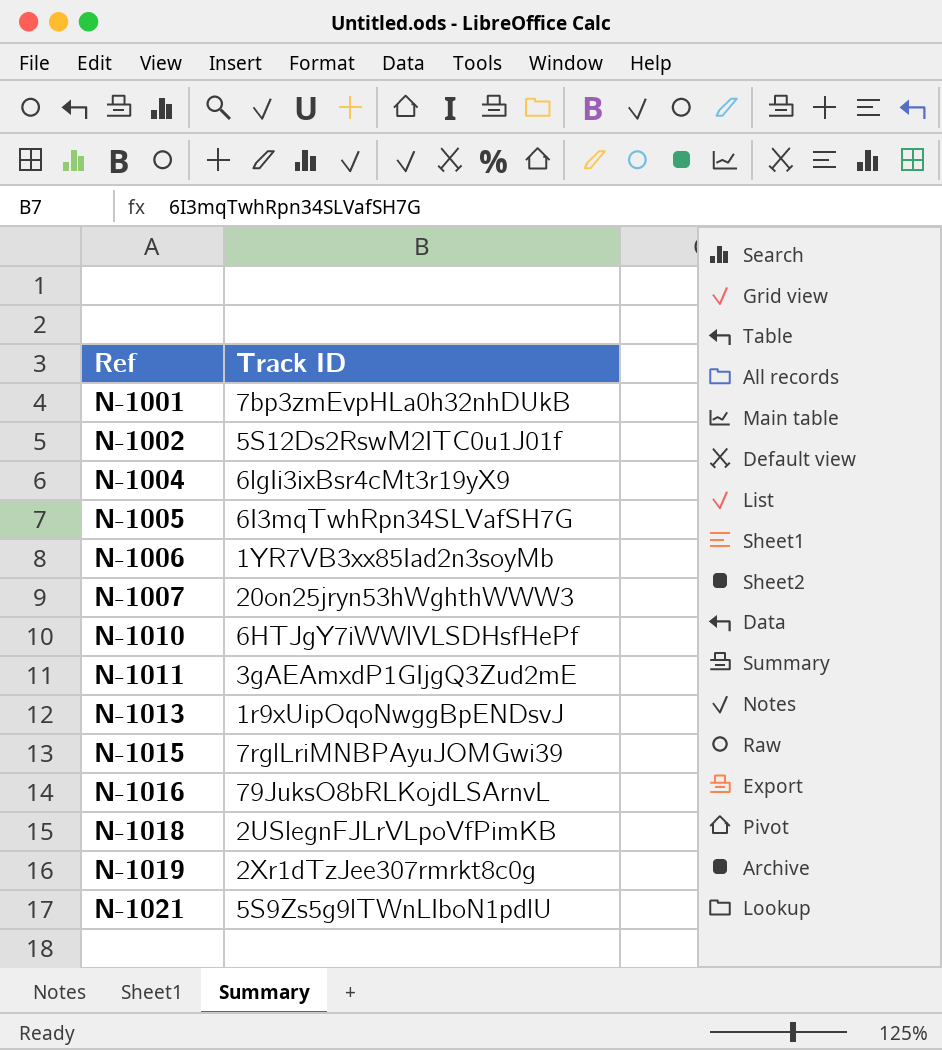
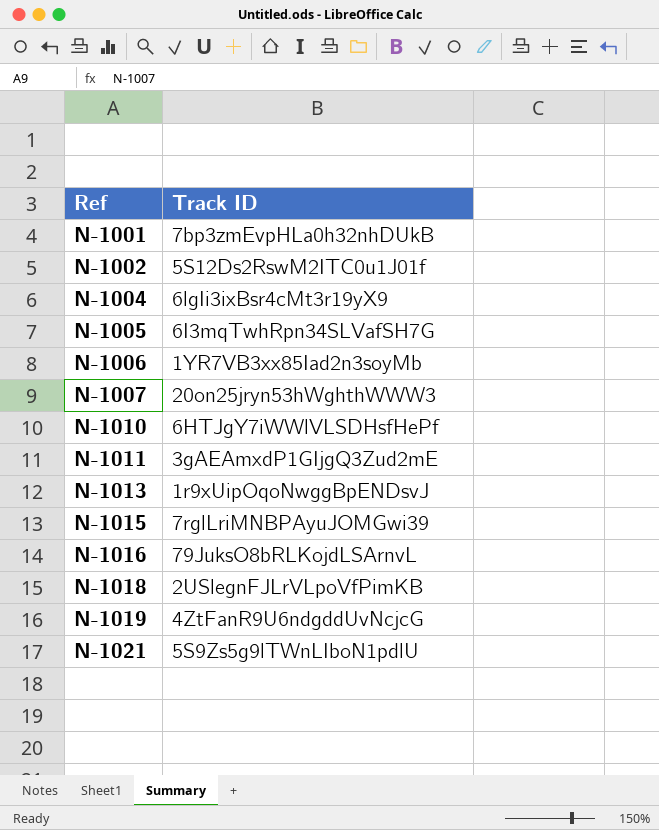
N-1019 | Track ID: 2Xr1dTzJee307rmrkt8c0g -> 4ZtFanR9U6ndgddUvNcjcG

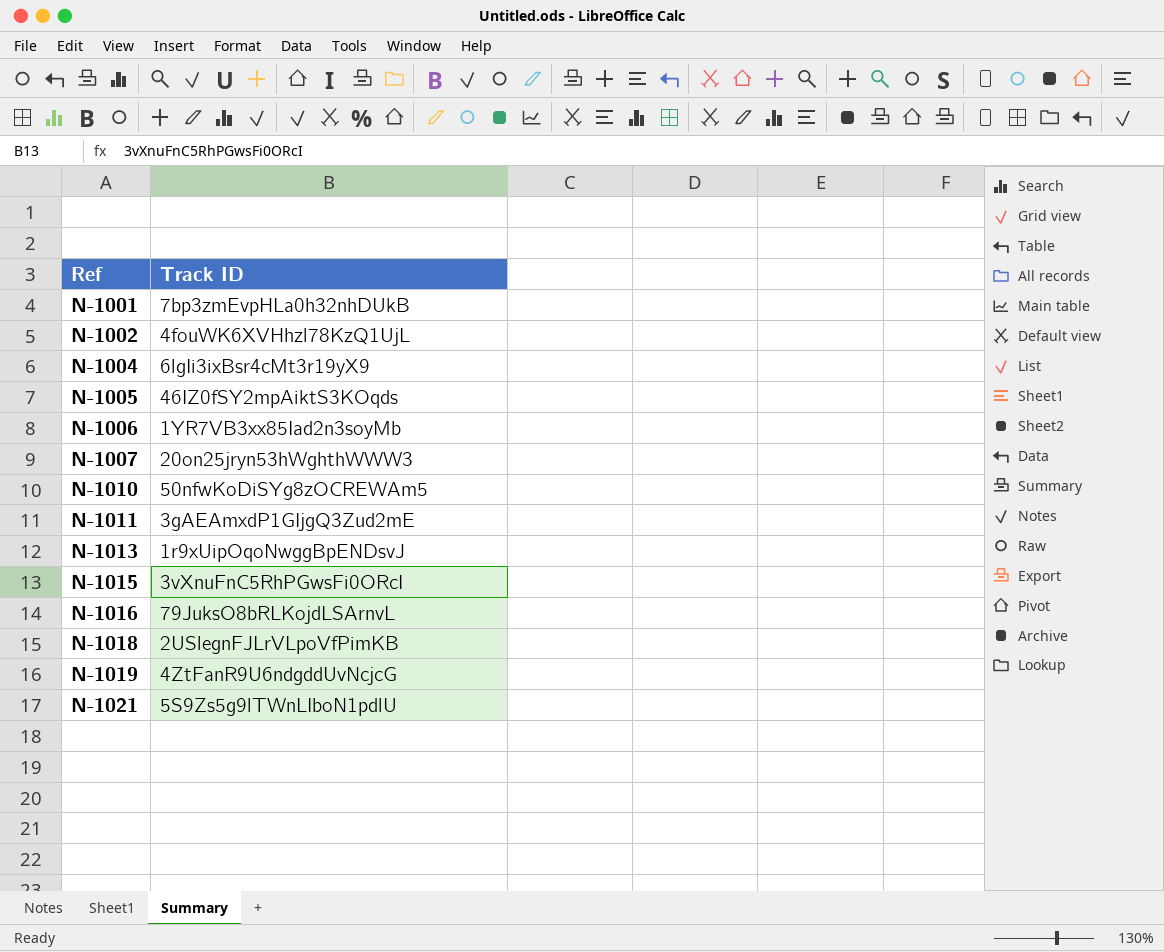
N-1002 | Track ID: 5S12Ds2RswM2ITC0u1J01f -> 4fouWK6XVHhzl78KzQ1UjL
N-1005 | Track ID: 6I3mqTwhRpn34SLVafSH7G -> 46IZ0fSY2mpAiktS3KOqds
N-1010 | Track ID: 6HTJgY7iWWlVLSDHsfHePf -> 50nfwKoDiSYg8zOCREWAm5
N-1015 | Track ID: 7rglLriMNBPAyuJOMGwi39 -> 3vXnuFnC5RhPGwsFi0ORcI

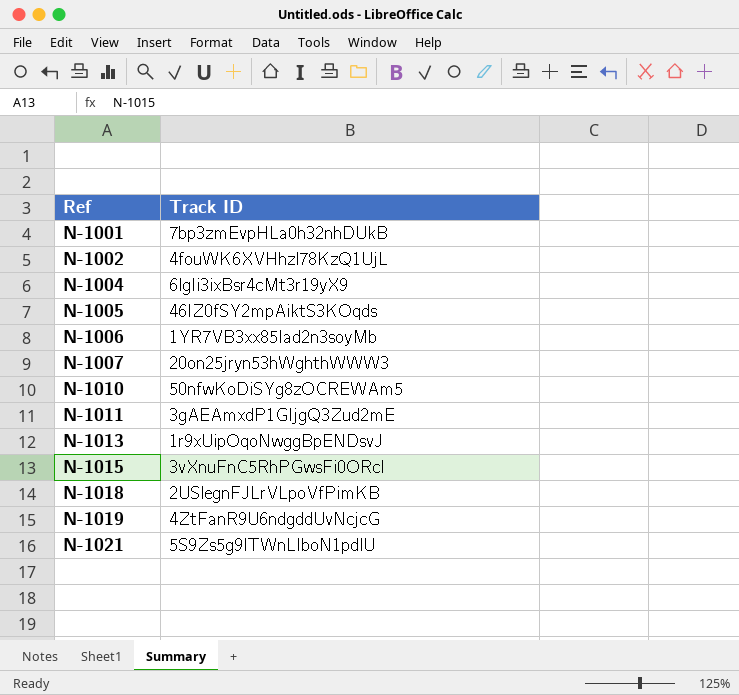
row N-1016: 79JuksO8bRLKojdLSArnvL -> none

